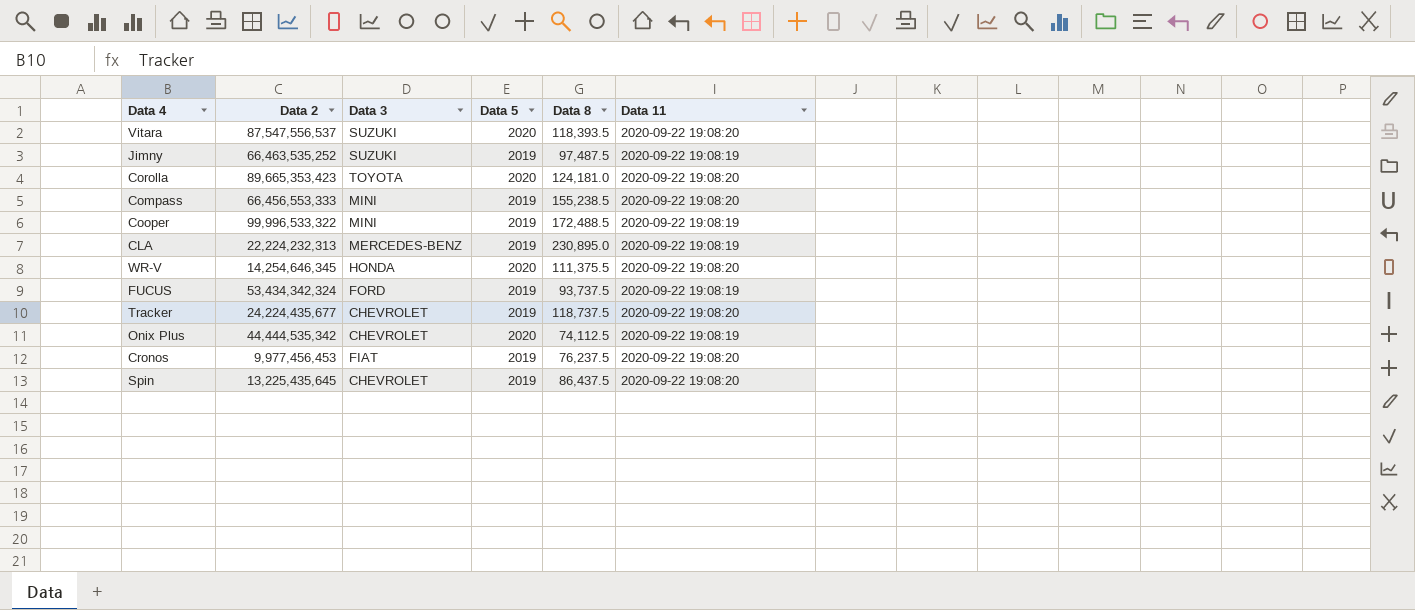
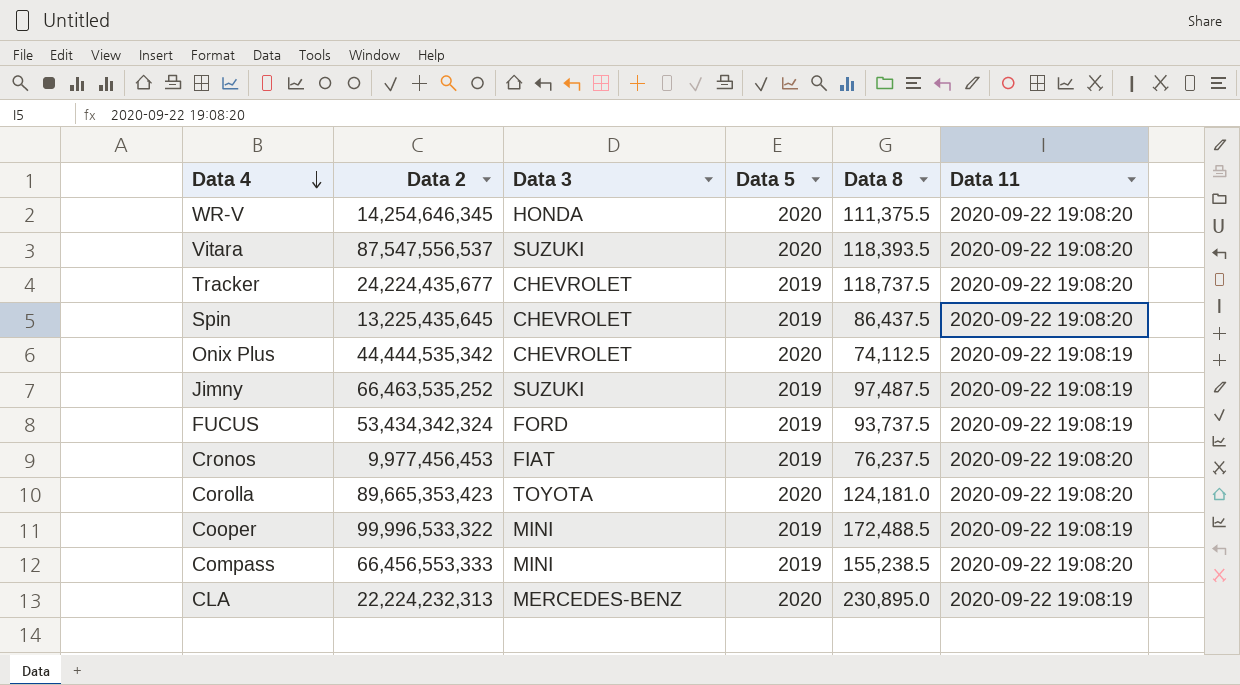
row order: none -> Data 4 descending
CLA | Data 5: 2019 -> 2020

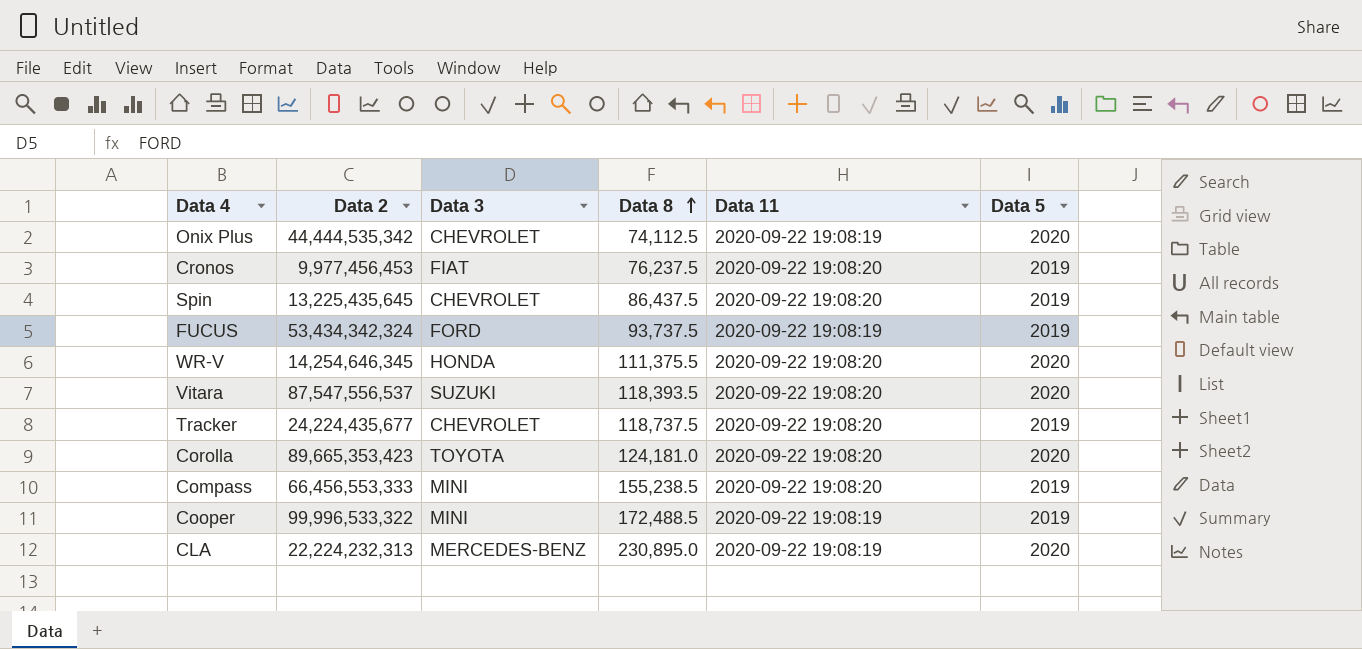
row order: Data 4 descending -> Data 8 ascending
column Data 5 | position: 4 -> 6
row Jimny: 66,463,535,252 | SUZUKI | 2019 | 97,487.5 | 2020-09-22 19:08:19 -> none

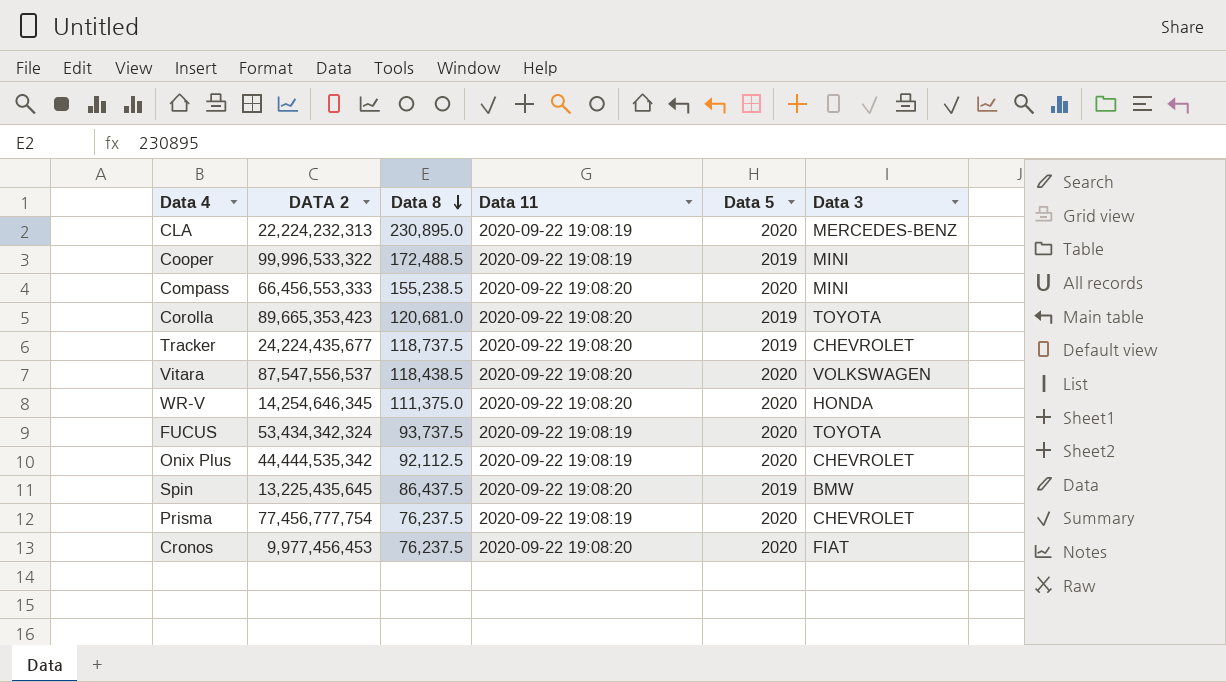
row order: Data 8 ascending -> Data 8 descending
column name: Data 2 -> DATA 2
column Data 3 | position: 3 -> 6
Compass | Data 5: 2019 -> 2020
Corolla | Data 8: 124,181.0 -> 120,681.0
Corolla | Data 5: 2020 -> 2019
Vitara | Data 8: 118,393.5 -> 118,438.5
Vitara | Data 3: SUZUKI -> VOLKSWAGEN
WR-V | Data 8: 111,375.5 -> 111,375.0
FUCUS | Data 5: 2019 -> 2020
FUCUS | Data 3: FORD -> TOYOTA
Onix Plus | Data 8: 74,112.5 -> 92,112.5
Spin | Data 3: CHEVROLET -> BMW
row Prisma: none -> 77,456,777,754 | 76,237.5 | 2020-09-22 19:08:19 | 2020 | CHEVROLET
Cronos | Data 5: 2019 -> 2020

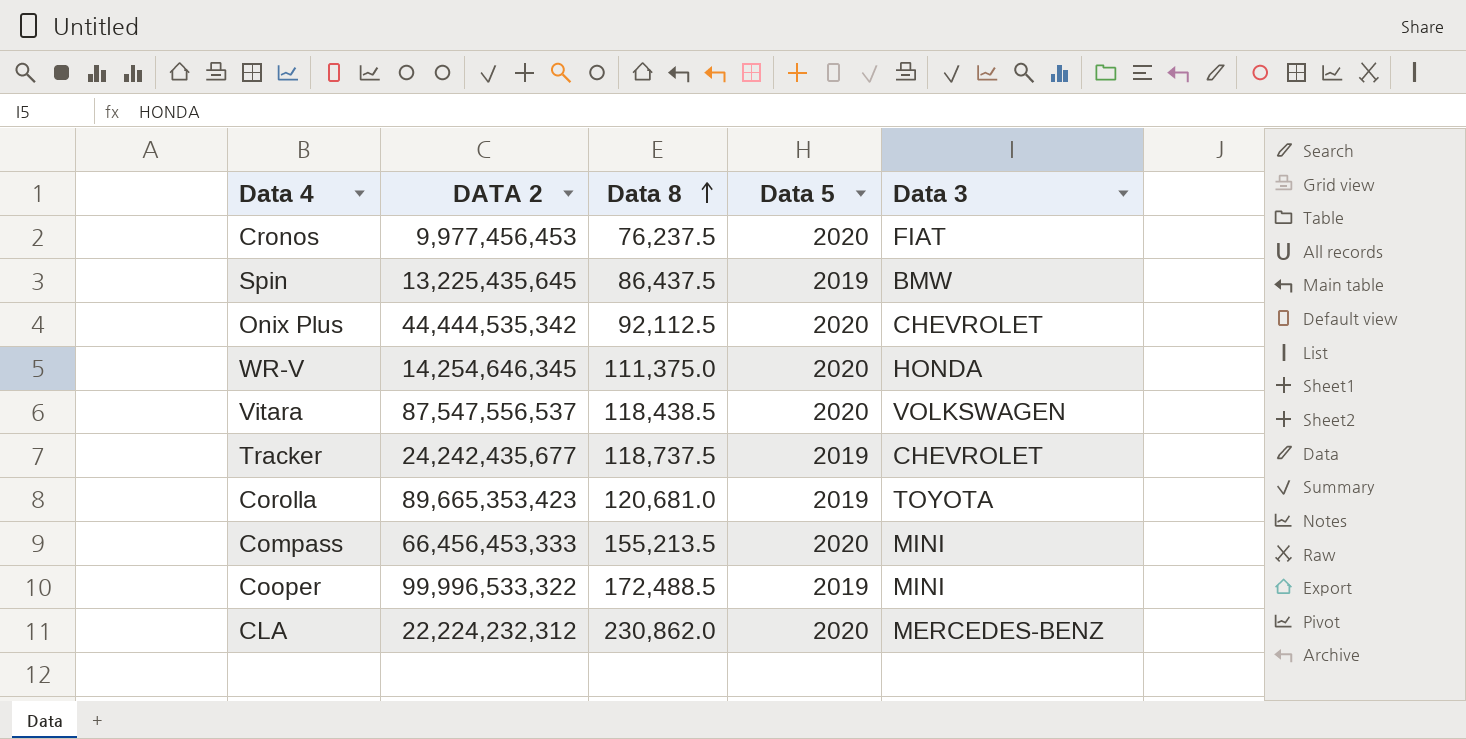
row order: Data 8 descending -> Data 8 ascending
column Data 11 | position: 4 -> none
row FUCUS: 53,434,342,324 | 93,737.5 | 2020-09-22 19:08:19 | 2020 | TOYOTA -> none
row Prisma: 77,456,777,754 | 76,237.5 | 2020-09-22 19:08:19 | 2020 | CHEVROLET -> none
Tracker | DATA 2: 24,224,435,677 -> 24,242,435,677
Compass | DATA 2: 66,456,553,333 -> 66,456,453,333
Compass | Data 8: 155,238.5 -> 155,213.5
CLA | DATA 2: 22,224,232,313 -> 22,224,232,312
CLA | Data 8: 230,895.0 -> 230,862.0

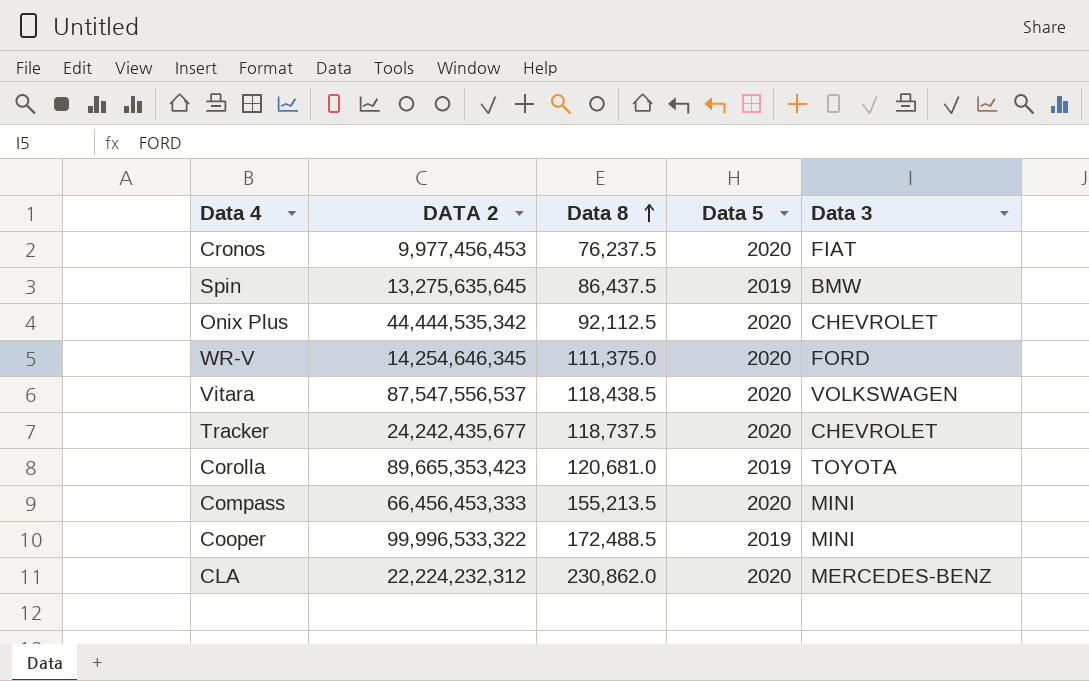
Spin | DATA 2: 13,225,435,645 -> 13,275,635,645
WR-V | Data 3: HONDA -> FORD
Tracker | Data 5: 2019 -> 2020

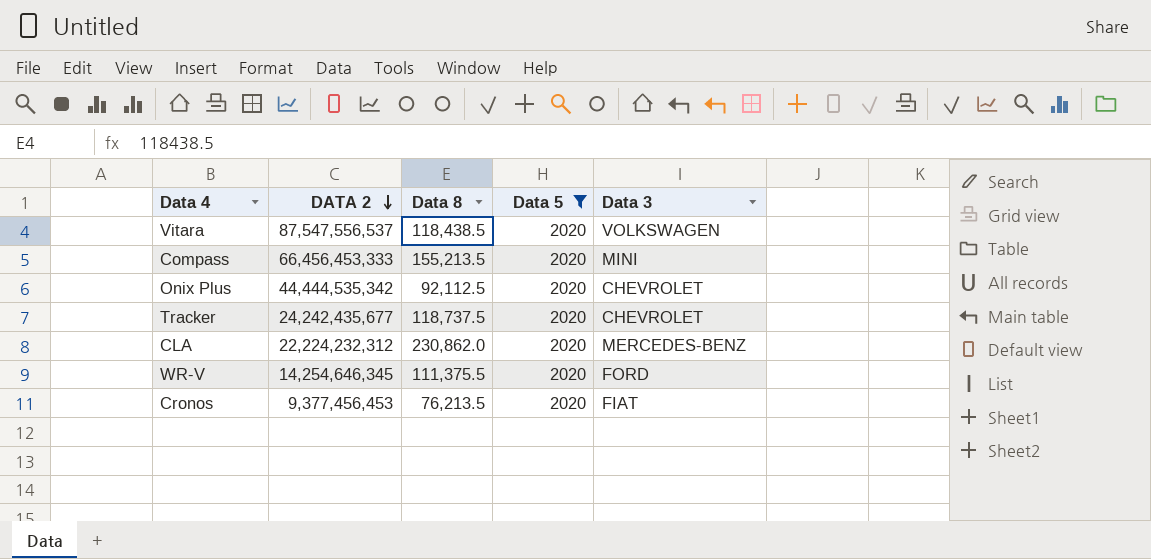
filter: none -> Data 5 = 2020
row order: Data 8 ascending -> DATA 2 descending
WR-V | Data 8: 111,375.0 -> 111,375.5
Cronos | DATA 2: 9,977,456,453 -> 9,377,456,453
Cronos | Data 8: 76,237.5 -> 76,213.5

